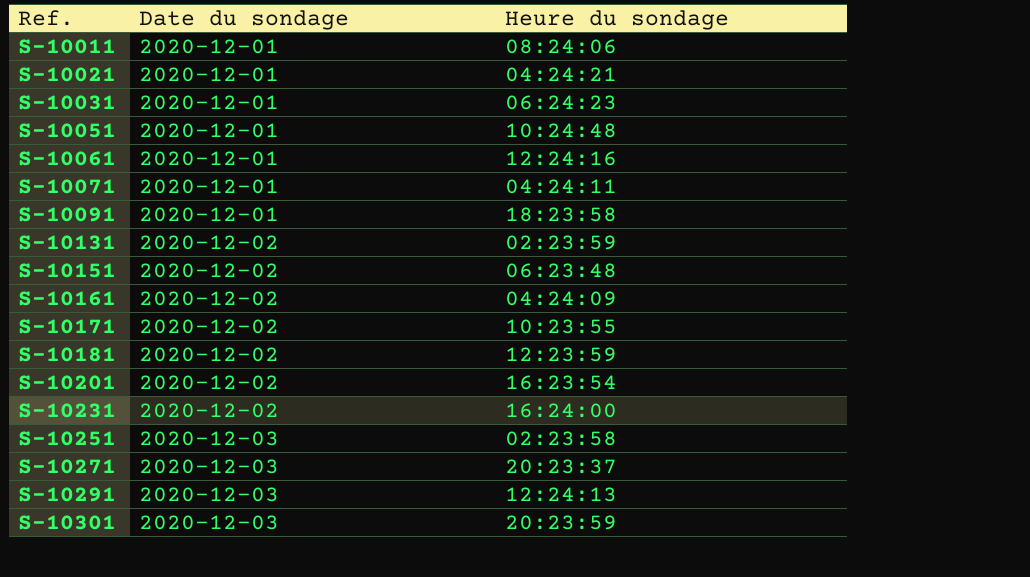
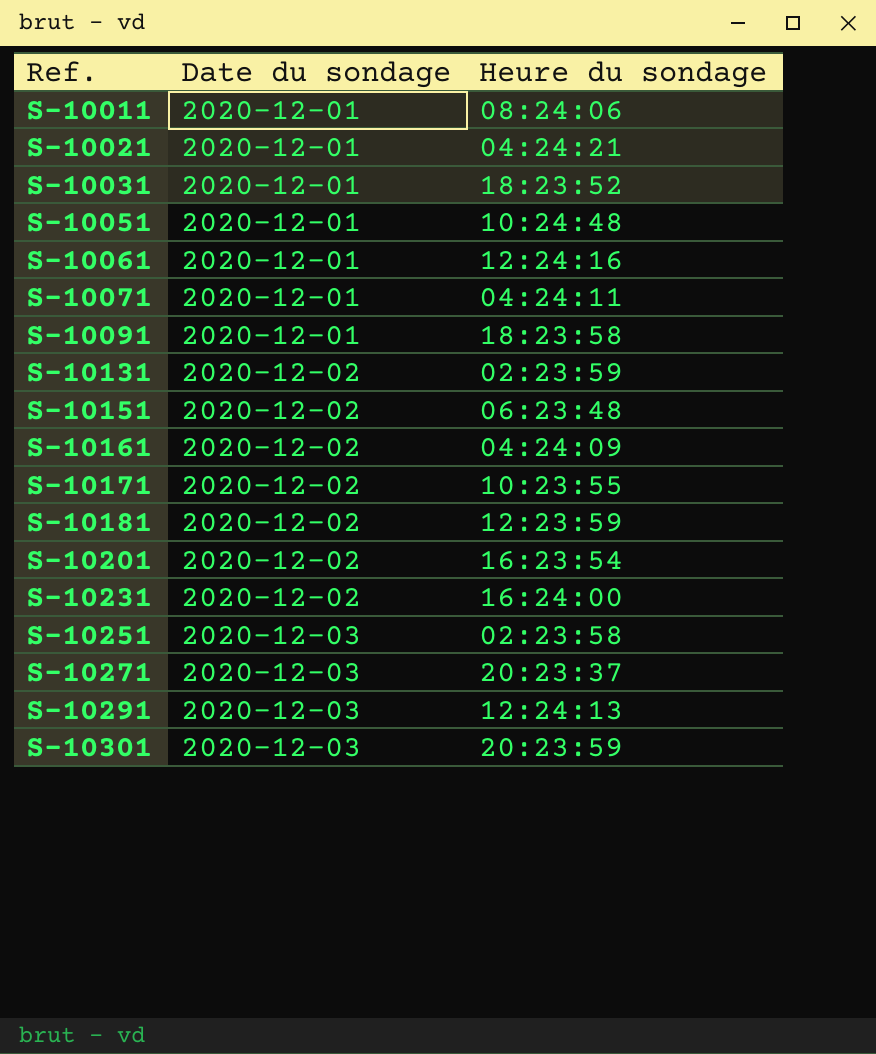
S-10031 | Heure du sondage: 06:24:23 -> 18:23:52

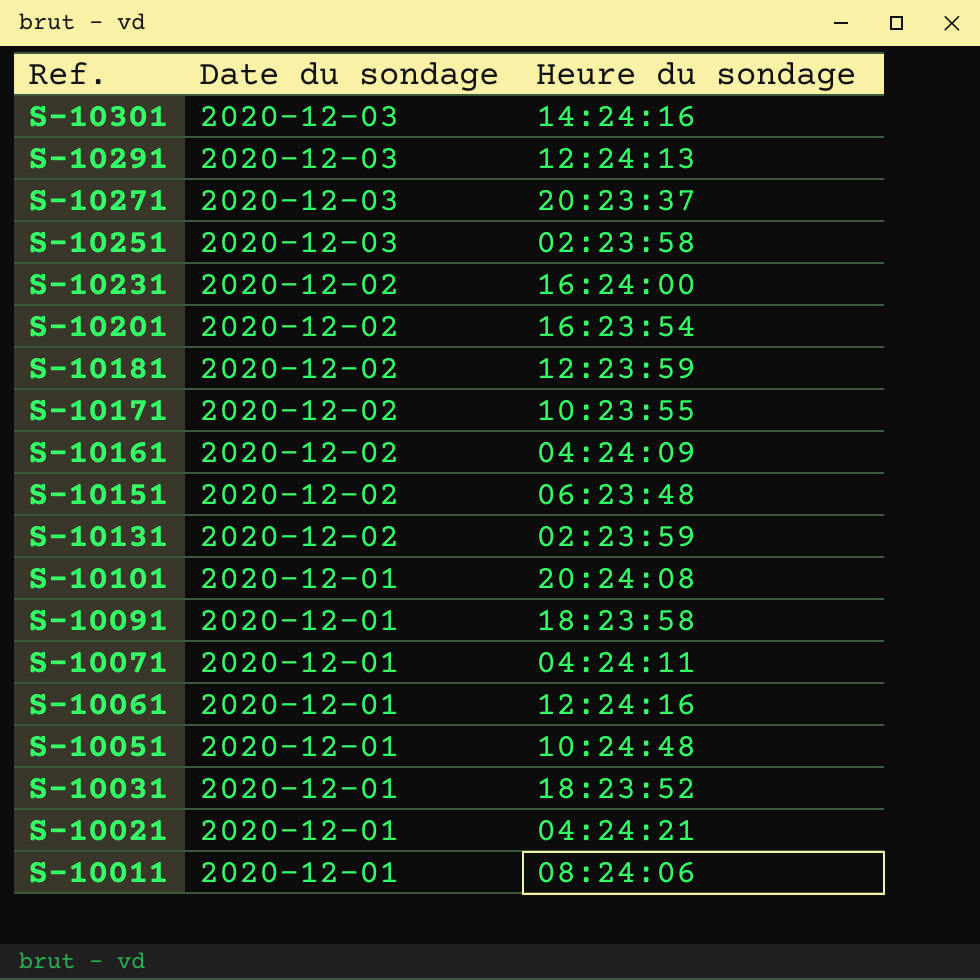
row order: Ref. ascending -> Ref. descending
S-10301 | Heure du sondage: 20:23:59 -> 14:24:16
row S-10101: none -> 2020-12-01 | 20:24:08

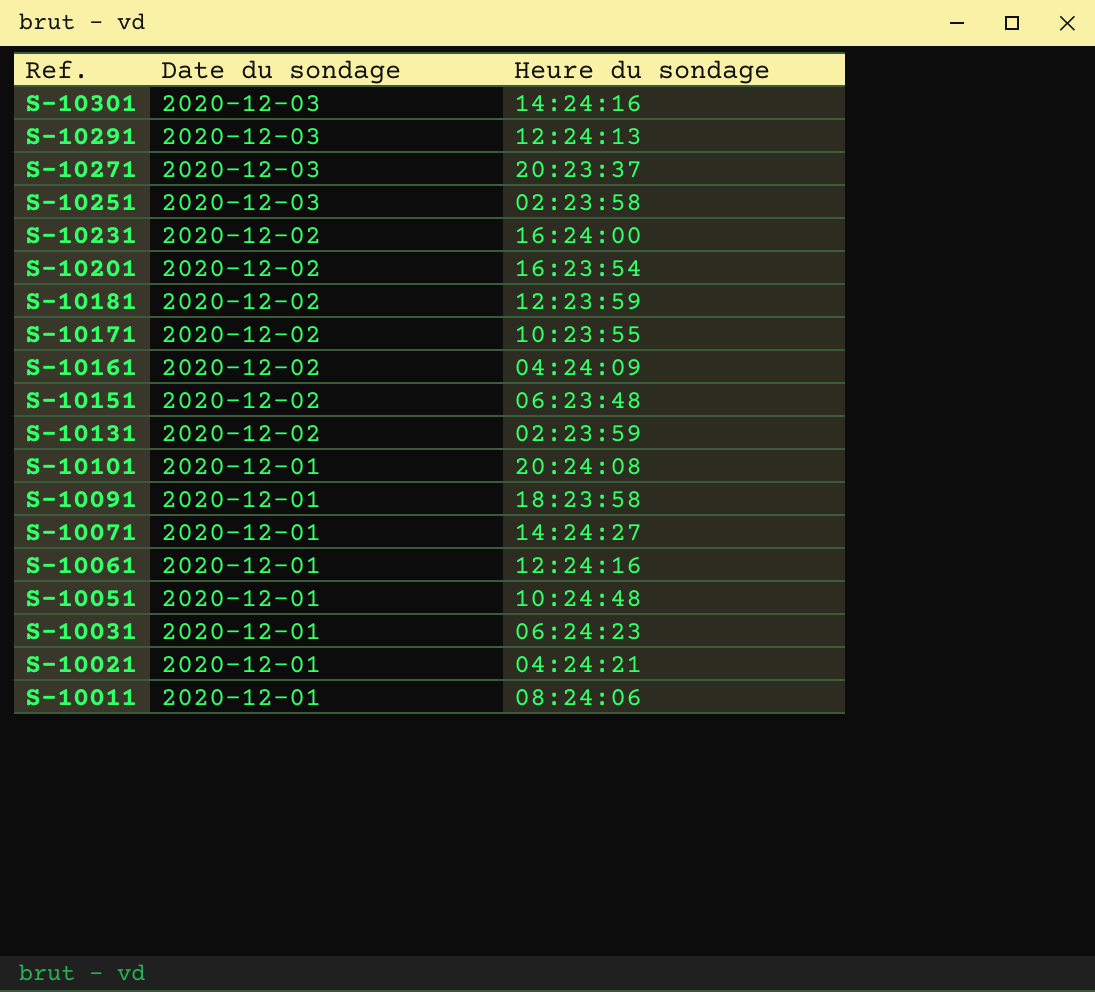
S-10071 | Heure du sondage: 04:24:11 -> 14:24:27
S-10031 | Heure du sondage: 18:23:52 -> 06:24:23

